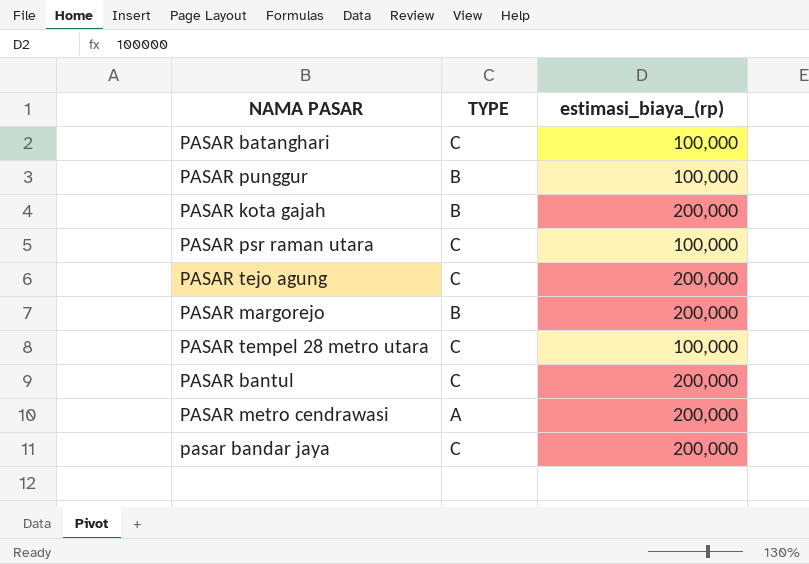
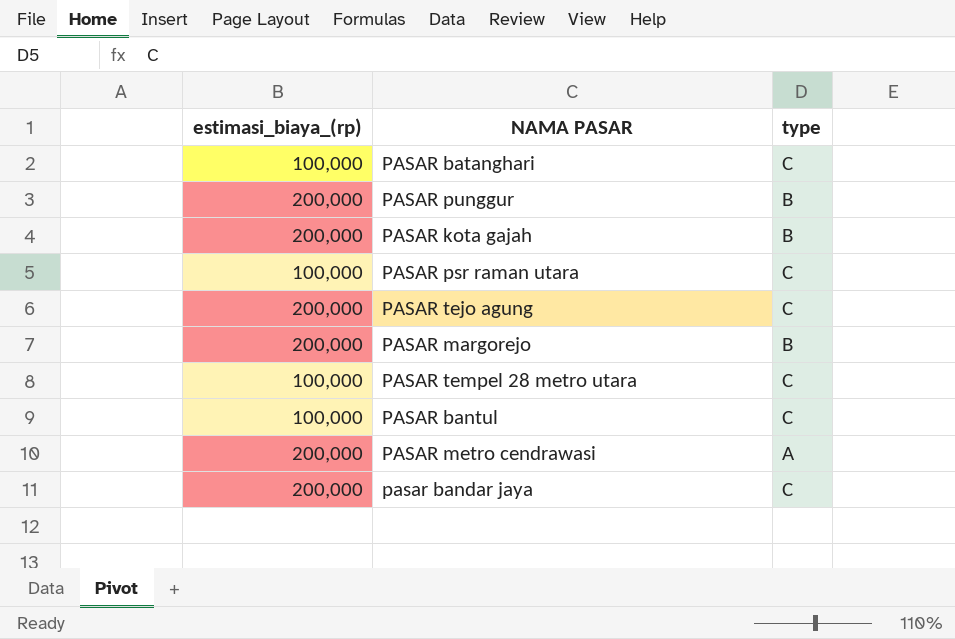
column estimasi_biaya_(rp) | position: 3 -> 1
column name: TYPE -> type
PASAR punggur | estimasi_biaya_(rp): 100,000 -> 200,000
PASAR bantul | estimasi_biaya_(rp): 200,000 -> 100,000

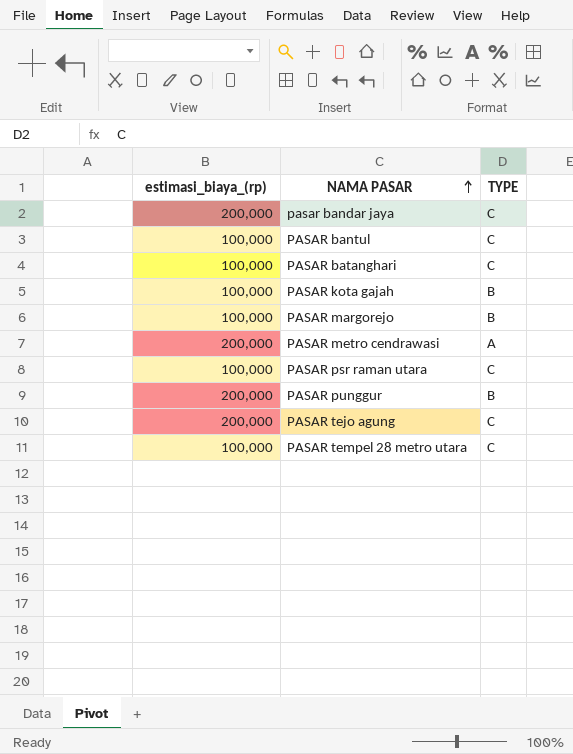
row order: none -> NAMA PASAR ascending
column name: type -> TYPE
PASAR kota gajah | estimasi_biaya_(rp): 200,000 -> 100,000
PASAR margorejo | estimasi_biaya_(rp): 200,000 -> 100,000

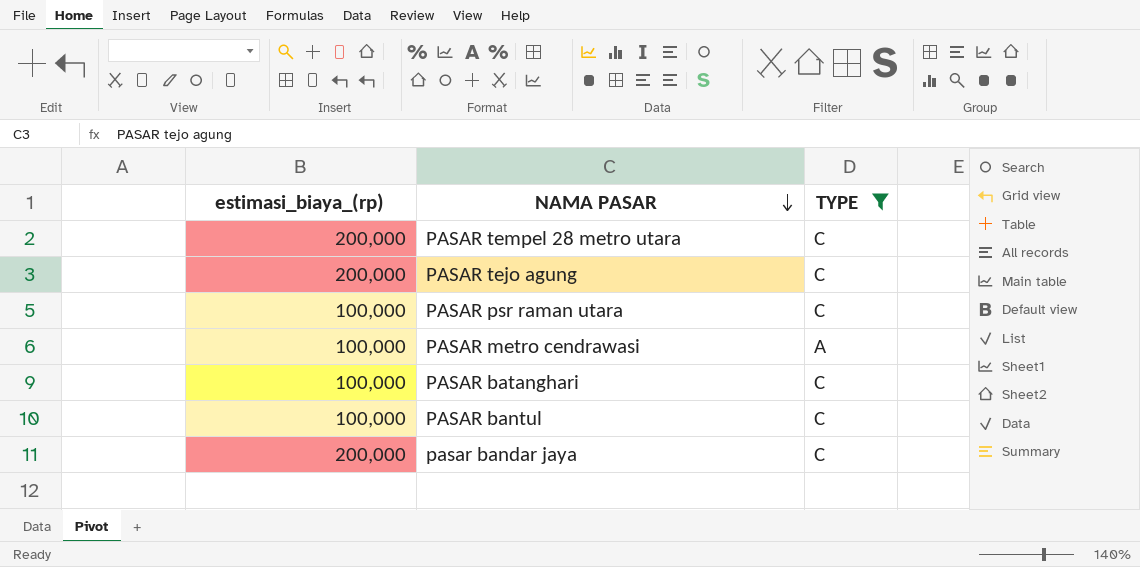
filter: none -> TYPE != B
row order: NAMA PASAR ascending -> NAMA PASAR descending
PASAR tempel 28 metro utara | estimasi_biaya_(rp): 100,000 -> 200,000
PASAR metro cendrawasi | estimasi_biaya_(rp): 200,000 -> 100,000

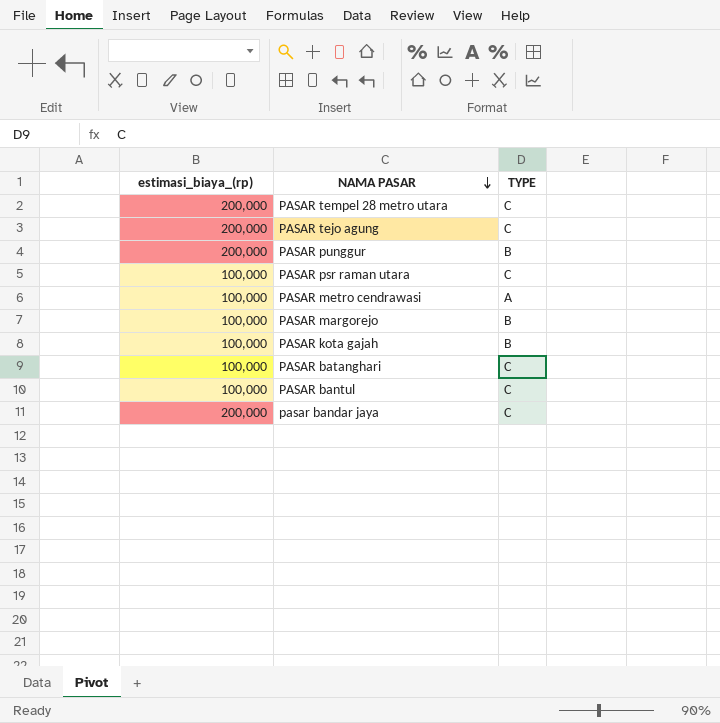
filter: TYPE != B -> none

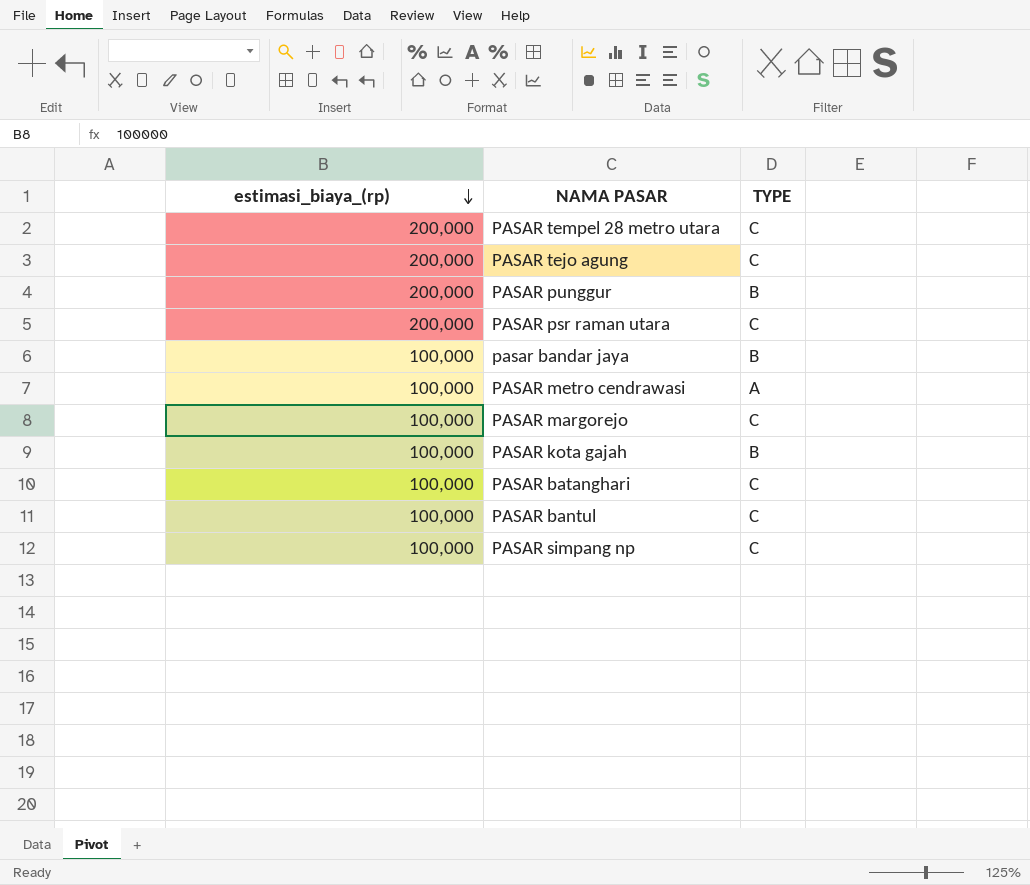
row order: NAMA PASAR descending -> estimasi_biaya_(rp) descending
PASAR psr raman utara | estimasi_biaya_(rp): 100,000 -> 200,000
pasar bandar jaya | estimasi_biaya_(rp): 200,000 -> 100,000
pasar bandar jaya | TYPE: C -> B
PASAR margorejo | TYPE: B -> C
row PASAR simpang np: none -> 100,000 | C

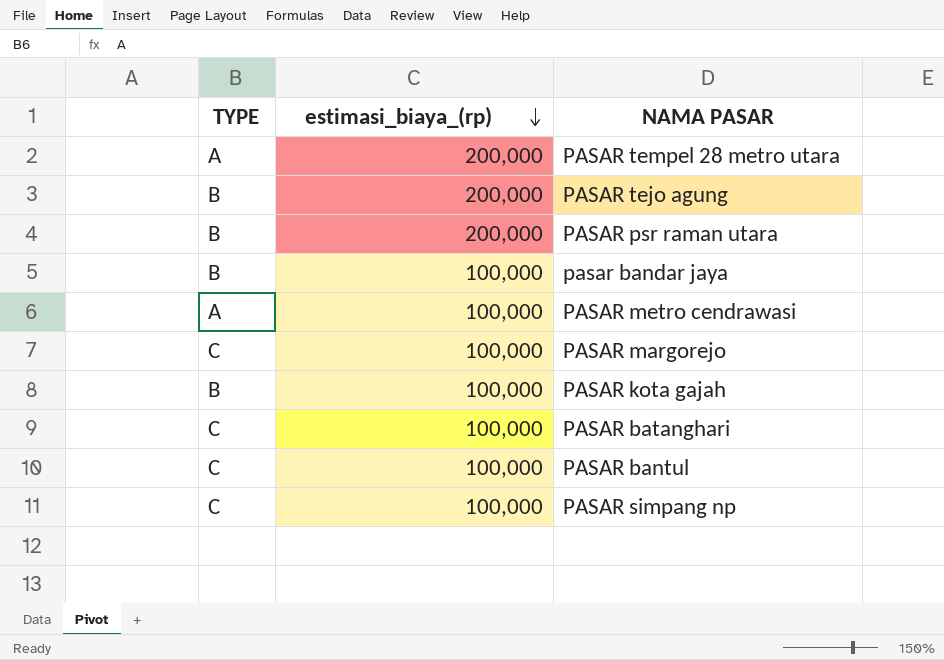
column TYPE | position: 3 -> 1
row PASAR punggur: 200,000 | B -> none
PASAR tempel 28 metro utara | TYPE: C -> A
PASAR tejo agung | TYPE: C -> B
PASAR psr raman utara | TYPE: C -> B

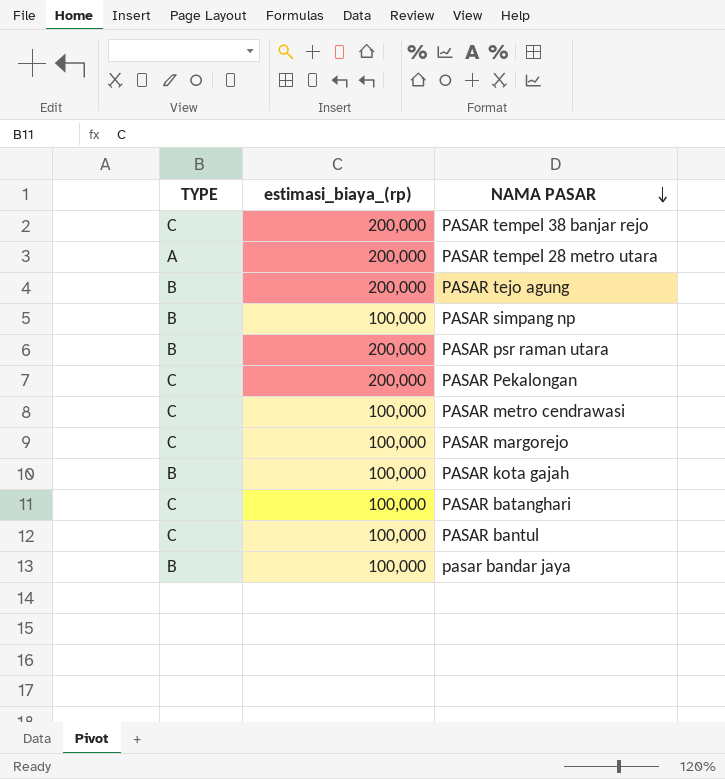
row order: estimasi_biaya_(rp) descending -> NAMA PASAR descending
row PASAR tempel 38 banjar rejo: none -> C | 200,000
PASAR simpang np | TYPE: C -> B
row PASAR Pekalongan: none -> C | 200,000
PASAR metro cendrawasi | TYPE: A -> C

